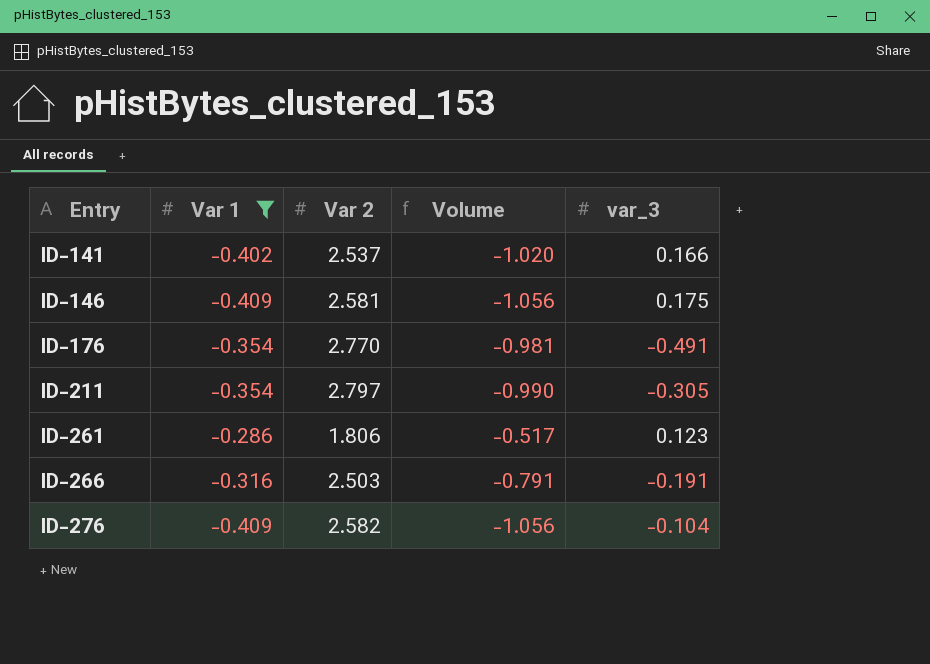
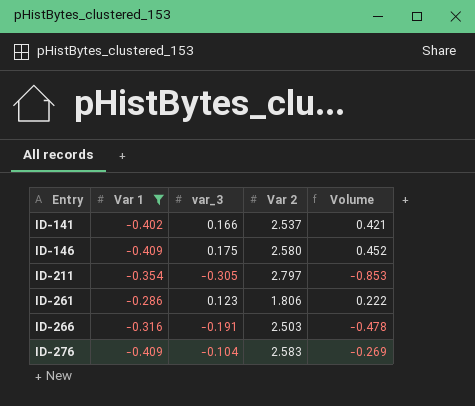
column var_3 | position: 5 -> 3
column Volume | formula: [Var 1] * [Var 2] -> [var_3] * [Var 2]
row ID-176: -0.354 | 2.770 | -0.981 | -0.491 -> none
ID-146 | Var 2: 2.581 -> 2.580
ID-276 | Var 2: 2.582 -> 2.583

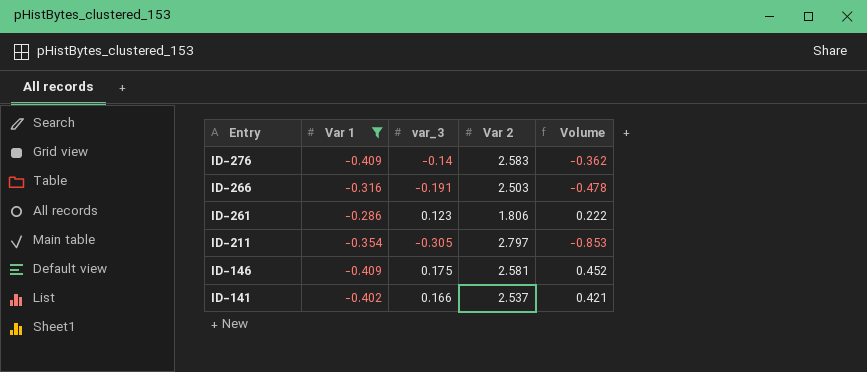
row order: Entry ascending -> Entry descending
ID-276 | var_3: -0.104 -> -0.14
ID-276 | Volume: -0.269 -> -0.362
ID-146 | Var 2: 2.580 -> 2.581

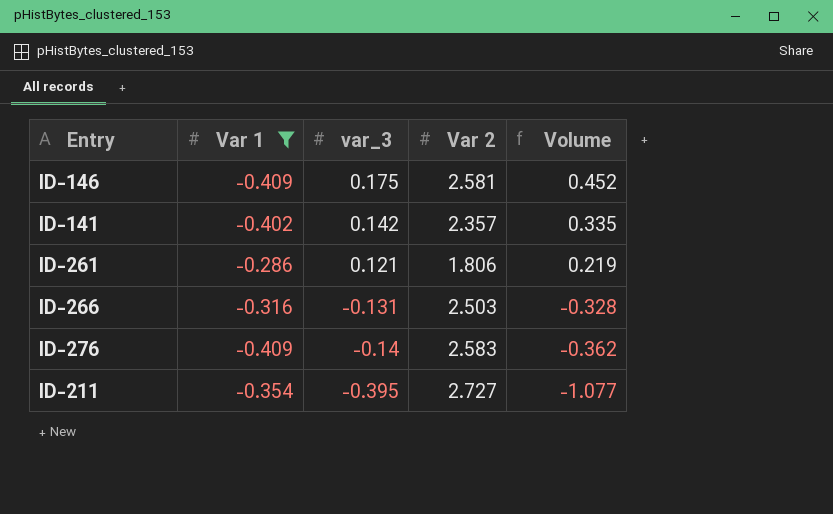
row order: Entry descending -> var_3 descending
ID-141 | var_3: 0.166 -> 0.142
ID-141 | Var 2: 2.537 -> 2.357
ID-141 | Volume: 0.421 -> 0.335
ID-261 | var_3: 0.123 -> 0.121
ID-261 | Volume: 0.222 -> 0.219
ID-266 | var_3: -0.191 -> -0.131
ID-266 | Volume: -0.478 -> -0.328
ID-211 | var_3: -0.305 -> -0.395
ID-211 | Var 2: 2.797 -> 2.727
ID-211 | Volume: -0.853 -> -1.077

